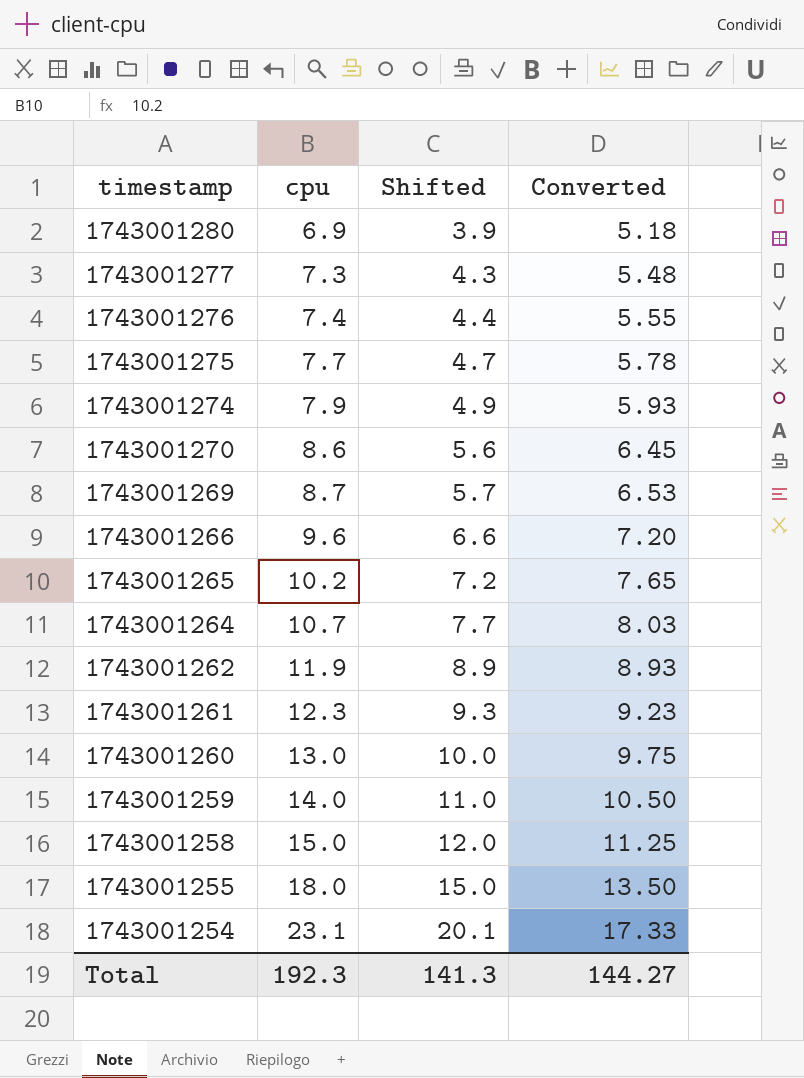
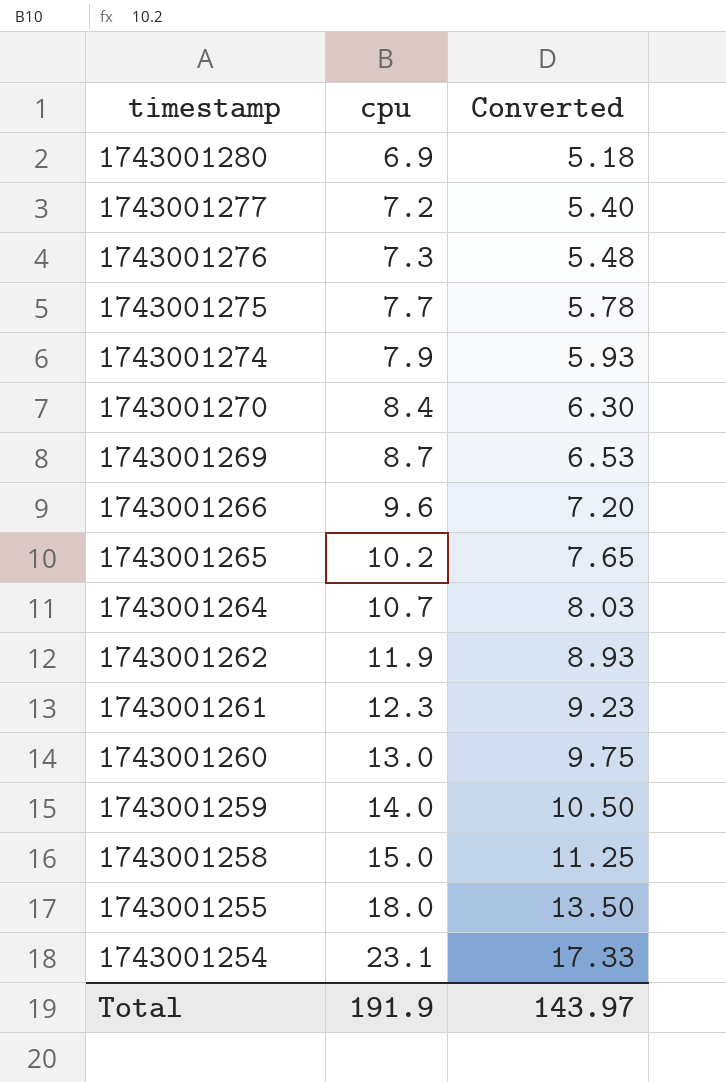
column Shifted | formula: [cpu] - 3 -> none
1743001277 | cpu: 7.3 -> 7.2
1743001277 | Converted: 5.48 -> 5.40
1743001276 | cpu: 7.4 -> 7.3
1743001276 | Converted: 5.55 -> 5.48
1743001270 | cpu: 8.6 -> 8.4
1743001270 | Converted: 6.45 -> 6.30
Total | cpu: 192.3 -> 191.9
Total | Converted: 144.27 -> 143.97

